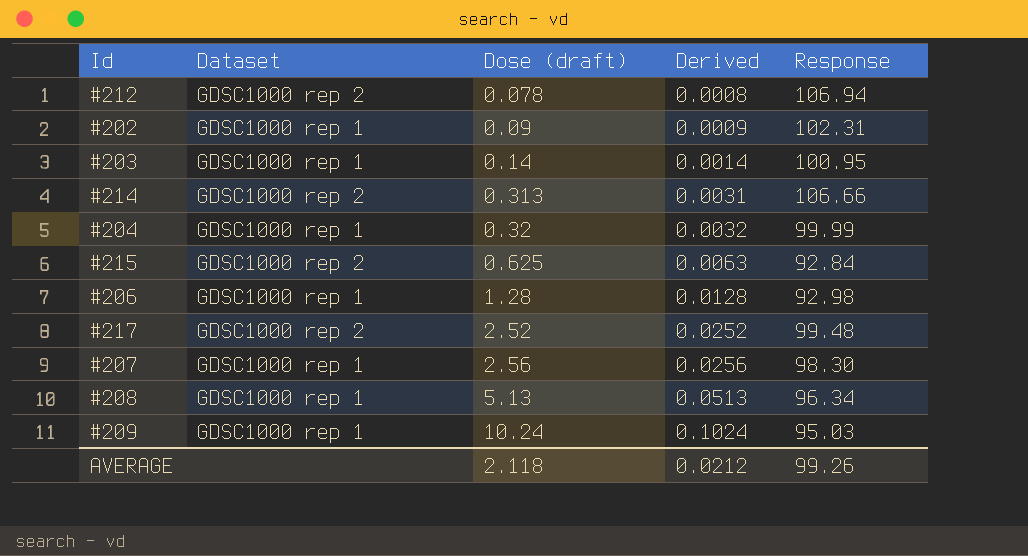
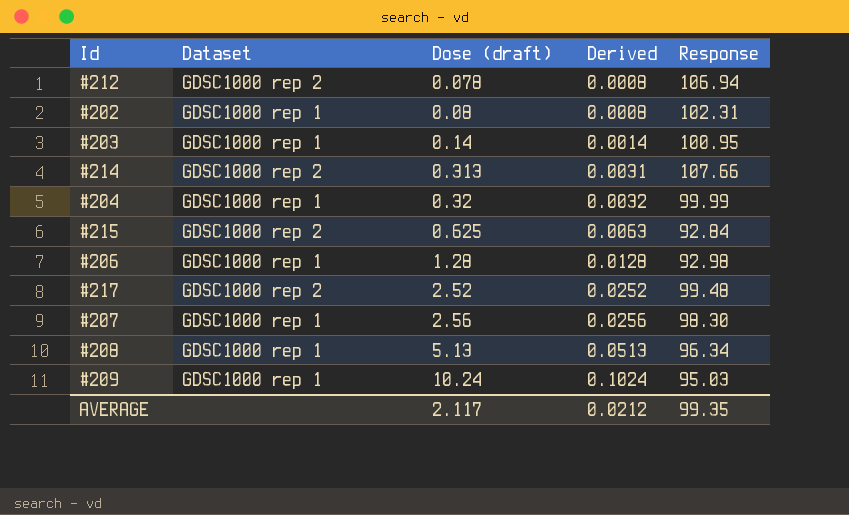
#202 | Dose (draft): 0.09 -> 0.08
#202 | Derived: 0.0009 -> 0.0008
#214 | Response: 106.66 -> 107.66
AVERAGE | Dose (draft): 2.118 -> 2.117
AVERAGE | Response: 99.26 -> 99.35

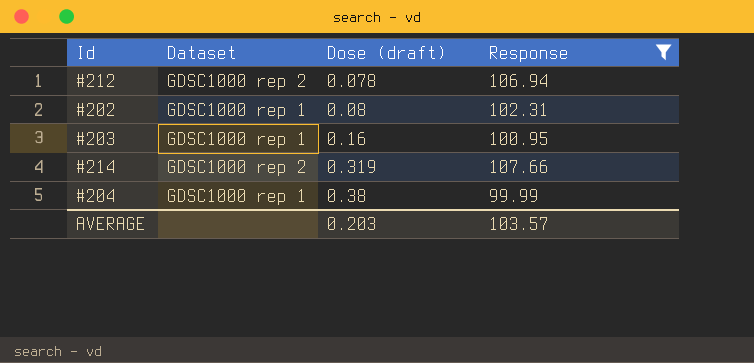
filter: none -> Response >= 99.99
column Derived | formula: [Dose (draft)] * 0.01 -> none
#203 | Dose (draft): 0.14 -> 0.16
#214 | Dose (draft): 0.313 -> 0.319
#204 | Dose (draft): 0.32 -> 0.38
AVERAGE | Dose (draft): 2.117 -> 0.203
AVERAGE | Response: 99.35 -> 103.57

